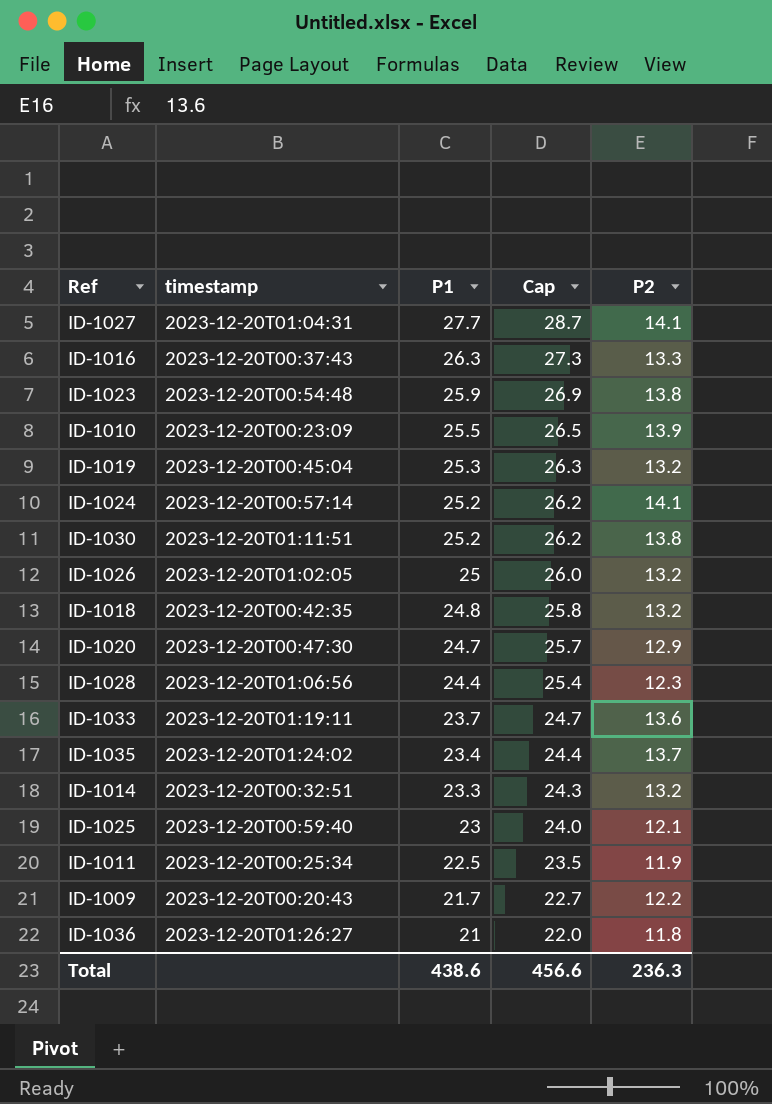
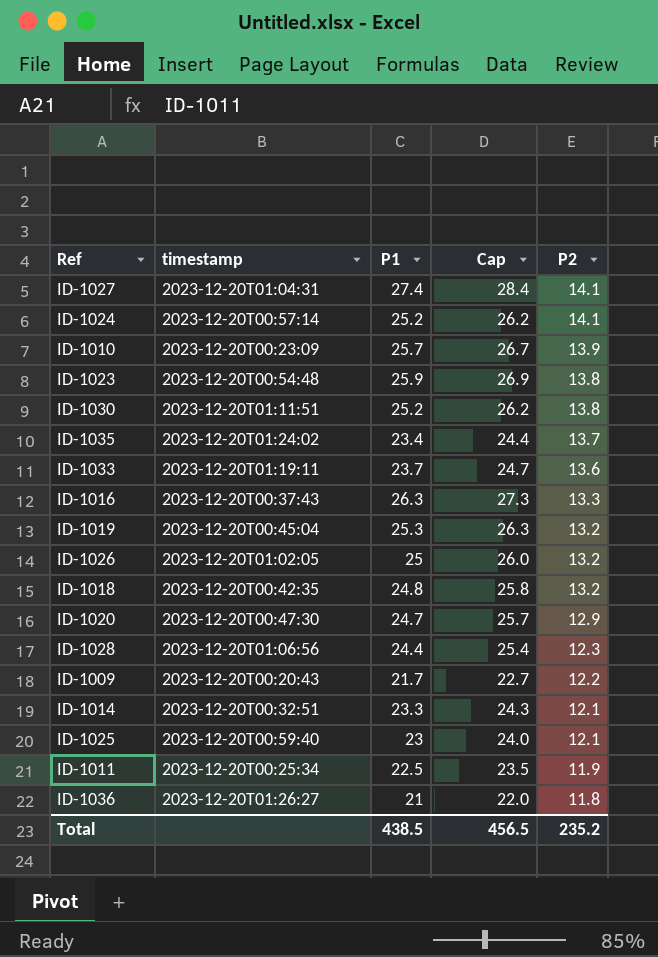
row order: P1 descending -> P2 descending
ID-1027 | P1: 27.7 -> 27.4
ID-1027 | Cap: 28.7 -> 28.4
ID-1010 | P1: 25.5 -> 25.7
ID-1010 | Cap: 26.5 -> 26.7
ID-1014 | P2: 13.2 -> 12.1
Total | P1: 438.6 -> 438.5
Total | Cap: 456.6 -> 456.5
Total | P2: 236.3 -> 235.2

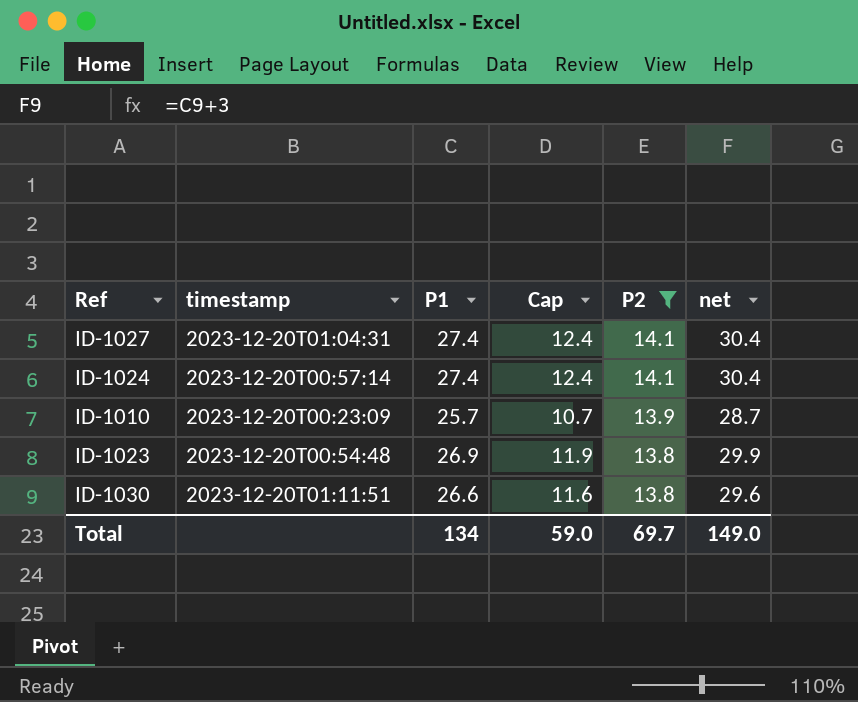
filter: none -> P2 >= 13.8
column Cap | formula: [P1] + 1 -> [P1] - 15
column net | formula: none -> [P1] + 3
ID-1024 | P1: 25.2 -> 27.4
ID-1023 | P1: 25.9 -> 26.9
ID-1030 | P1: 25.2 -> 26.6
Total | P1: 438.5 -> 134
Total | Cap: 456.5 -> 59.0
Total | P2: 235.2 -> 69.7

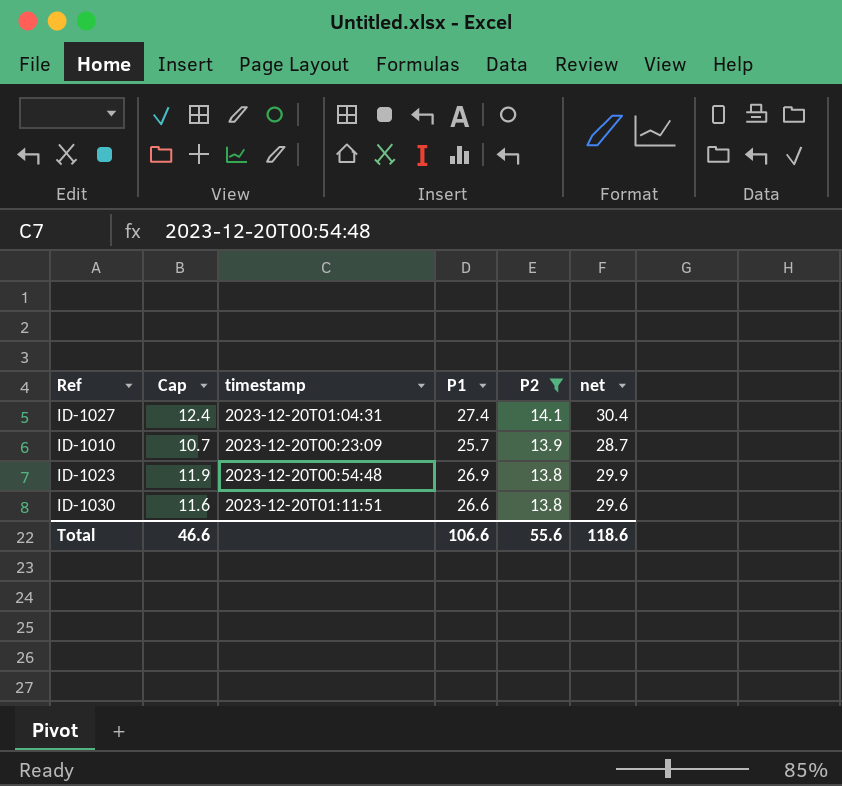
column Cap | position: 4 -> 2
row ID-1024: 2023-12-20T00:57:14 | 27.4 | 12.4 | 14.1 | 30.4 -> none
Total | Cap: 59.0 -> 46.6
Total | P1: 134 -> 106.6
Total | P2: 69.7 -> 55.6
Total | net: 149.0 -> 118.6

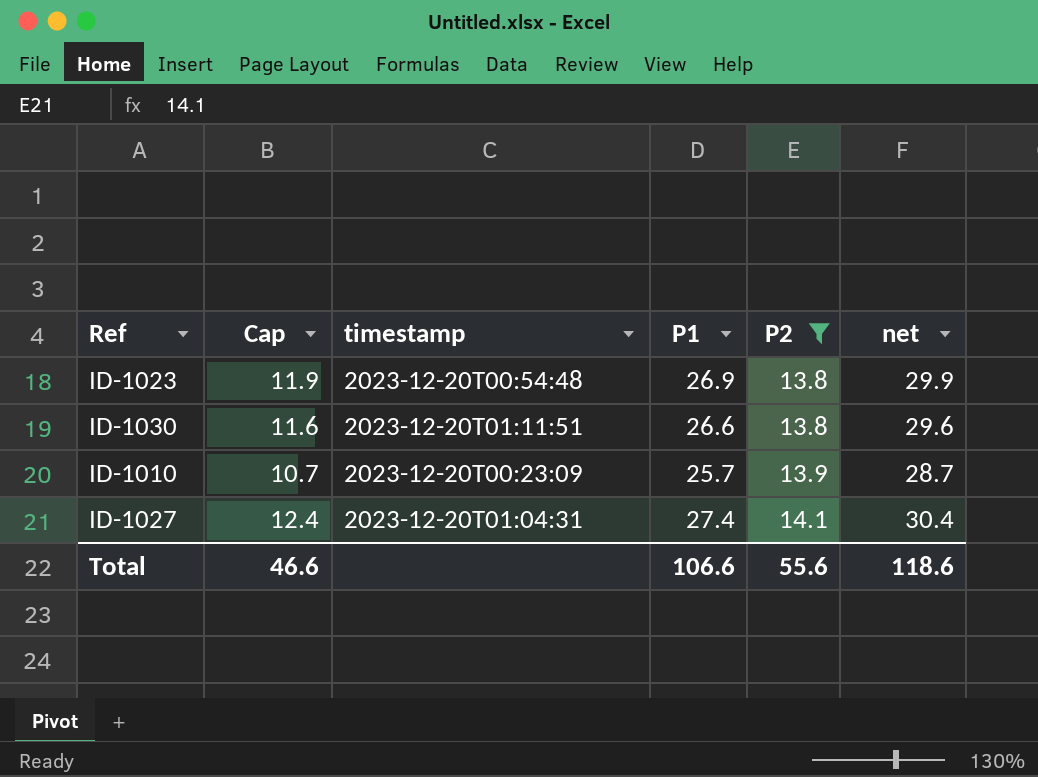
row order: P2 descending -> P2 ascending

